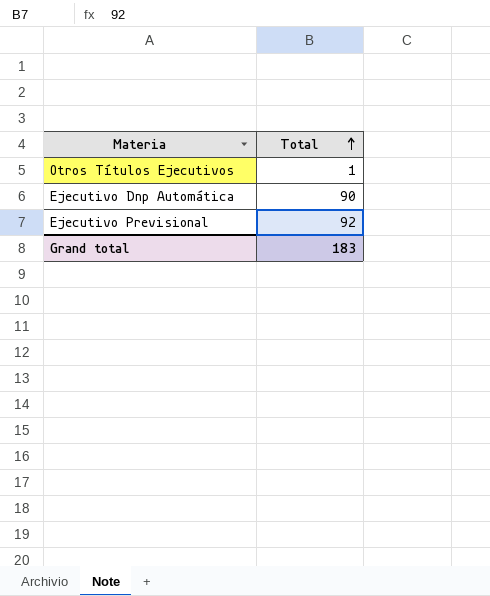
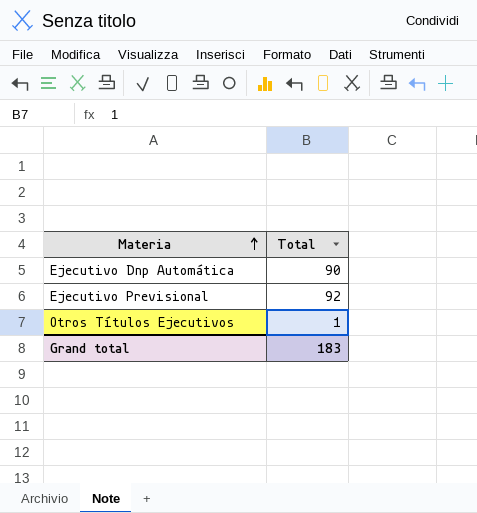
row order: Total ascending -> Materia ascending

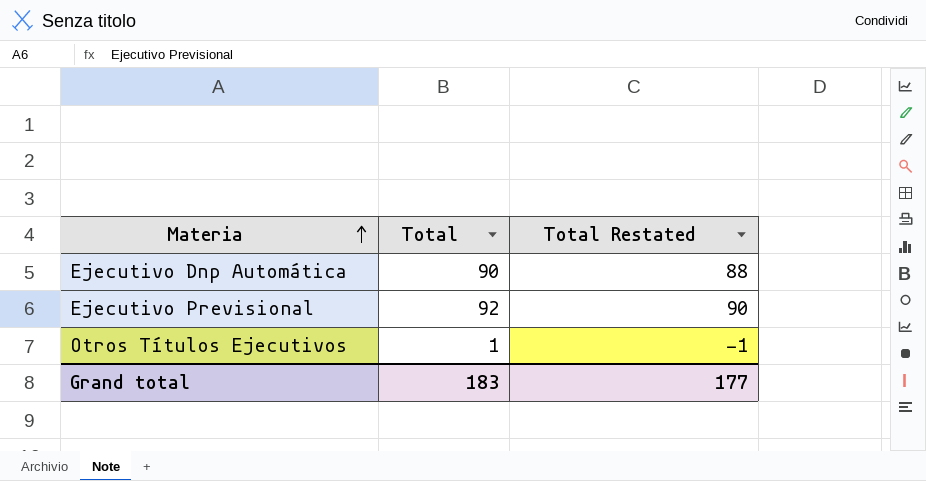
column Total Restated | formula: none -> [Total] - 2

